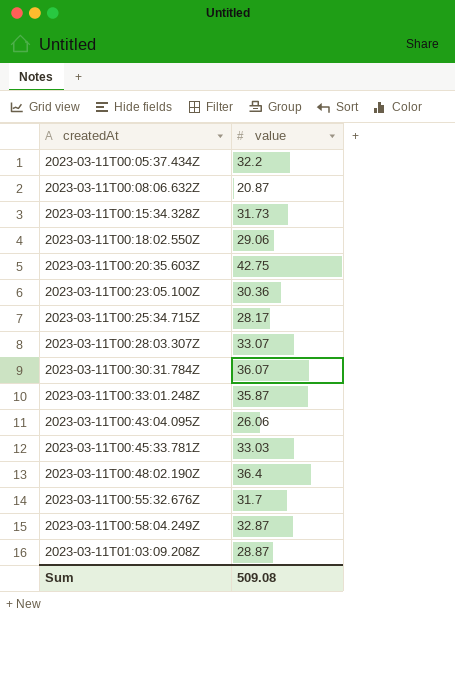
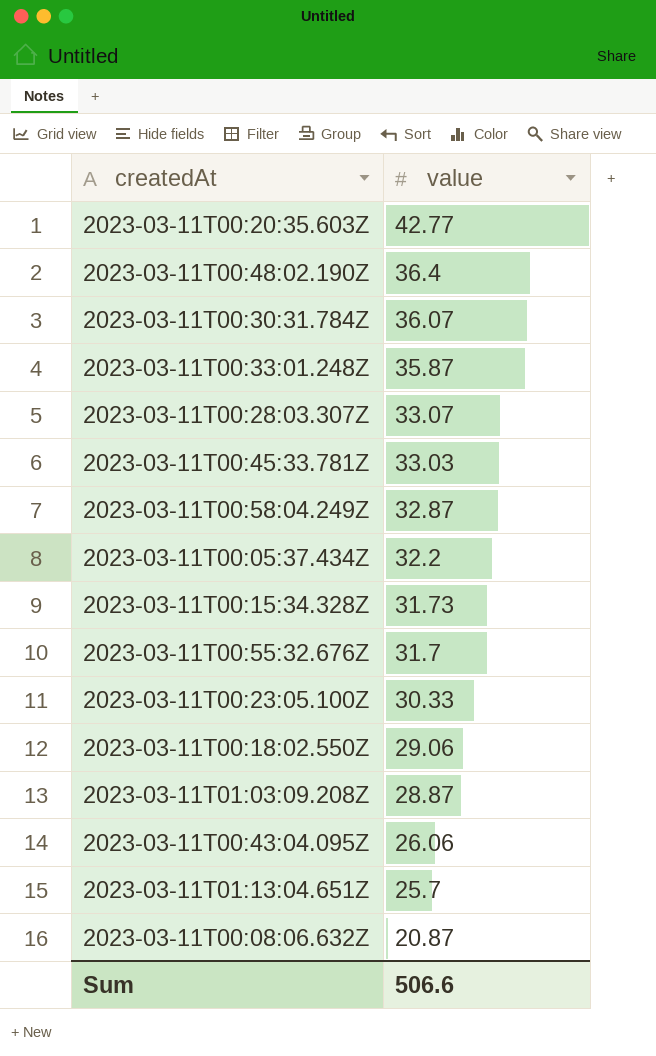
row order: createdAt ascending -> value descending
row 2023-03-11T00:25:34.715Z: 28.17 -> none
2023-03-11T00:20:35.603Z | value: 42.75 -> 42.77
2023-03-11T00:23:05.100Z | value: 30.36 -> 30.33
row 2023-03-11T01:13:04.651Z: none -> 25.7
Sum | value: 509.08 -> 506.6

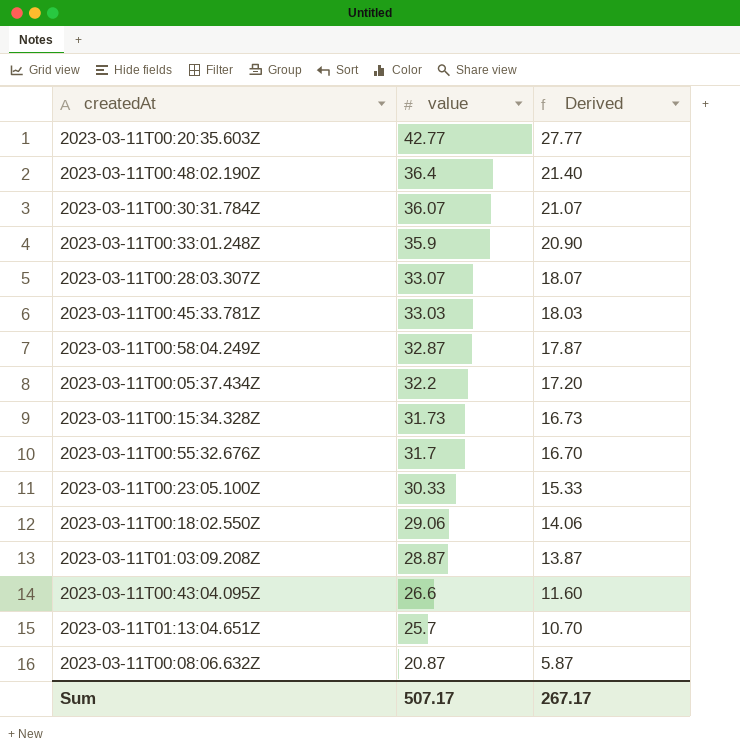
column Derived | formula: none -> [value] - 15
2023-03-11T00:33:01.248Z | value: 35.87 -> 35.9
2023-03-11T00:43:04.095Z | value: 26.06 -> 26.6
Sum | value: 506.6 -> 507.17

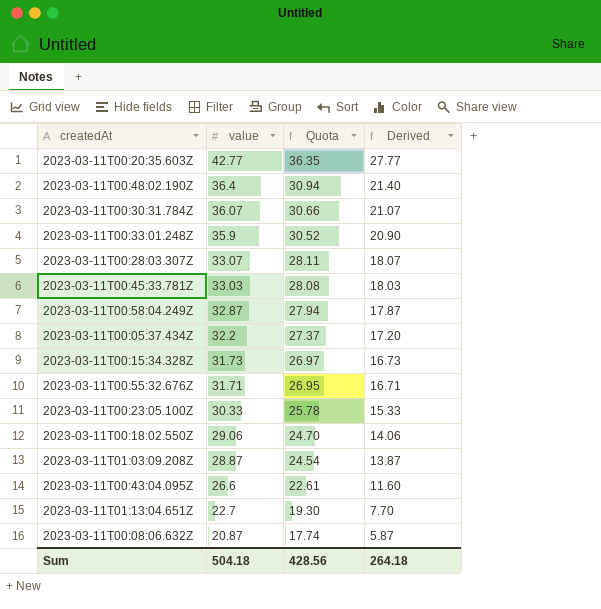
column Quota | formula: none -> [value] * 0.85
2023-03-11T00:55:32.676Z | value: 31.7 -> 31.71
2023-03-11T00:55:32.676Z | Derived: 16.70 -> 16.71
2023-03-11T01:13:04.651Z | value: 25.7 -> 22.7
2023-03-11T01:13:04.651Z | Derived: 10.70 -> 7.70
Sum | value: 507.17 -> 504.18
Sum | Derived: 267.17 -> 264.18

